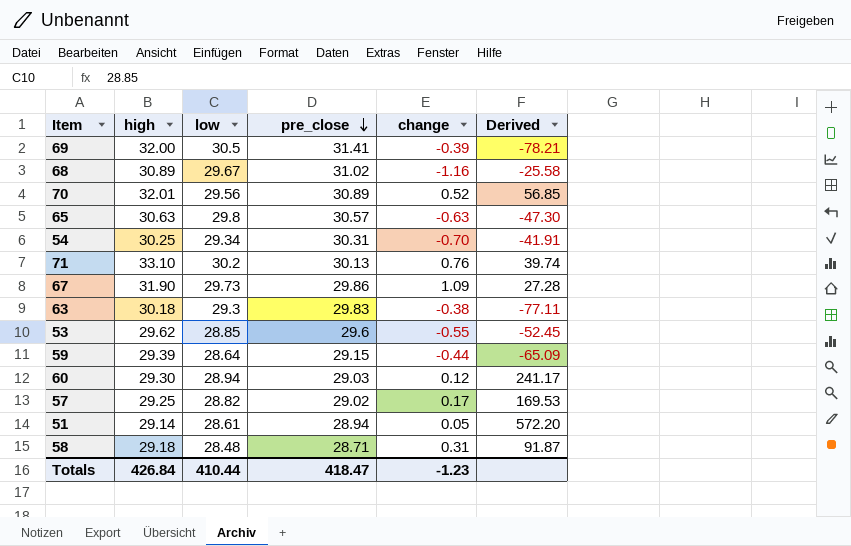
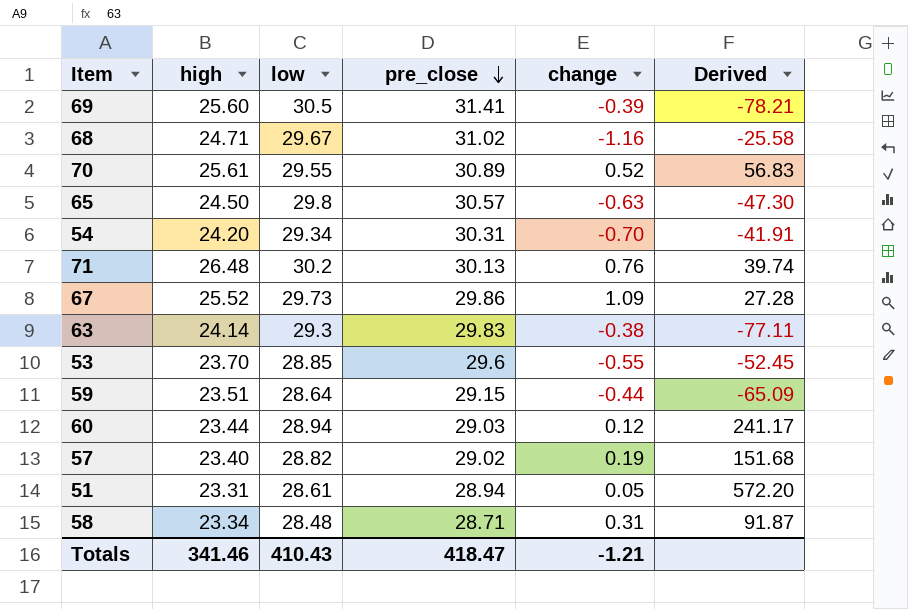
69 | high: 32.00 -> 25.60
68 | high: 30.89 -> 24.71
70 | high: 32.01 -> 25.61
70 | low: 29.56 -> 29.55
70 | Derived: 56.85 -> 56.83
65 | high: 30.63 -> 24.50
54 | high: 30.25 -> 24.20
71 | high: 33.10 -> 26.48
67 | high: 31.90 -> 25.52
63 | high: 30.18 -> 24.14
53 | high: 29.62 -> 23.70
59 | high: 29.39 -> 23.51
60 | high: 29.30 -> 23.44
57 | high: 29.25 -> 23.40
57 | change: 0.17 -> 0.19
57 | Derived: 169.53 -> 151.68
51 | high: 29.14 -> 23.31
58 | high: 29.18 -> 23.34
Totals | high: 426.84 -> 341.46
Totals | low: 410.44 -> 410.43
Totals | change: -1.23 -> -1.21

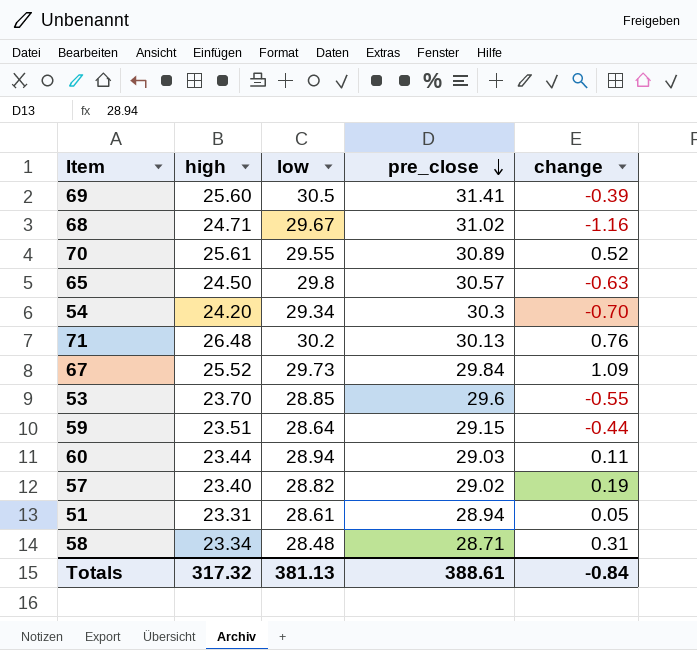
column Derived | formula: [low] / [change] -> none
row 63: 24.14 | 29.3 | 29.83 | -0.38 | -77.11 -> none
54 | pre_close: 30.31 -> 30.3
67 | pre_close: 29.86 -> 29.84
60 | change: 0.12 -> 0.11
Totals | high: 341.46 -> 317.32
Totals | low: 410.43 -> 381.13
Totals | pre_close: 418.47 -> 388.61
Totals | change: -1.21 -> -0.84

